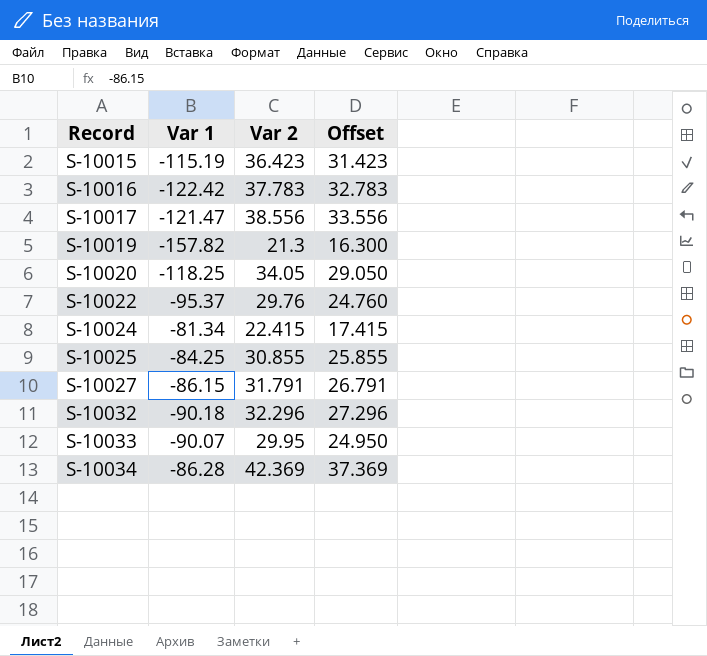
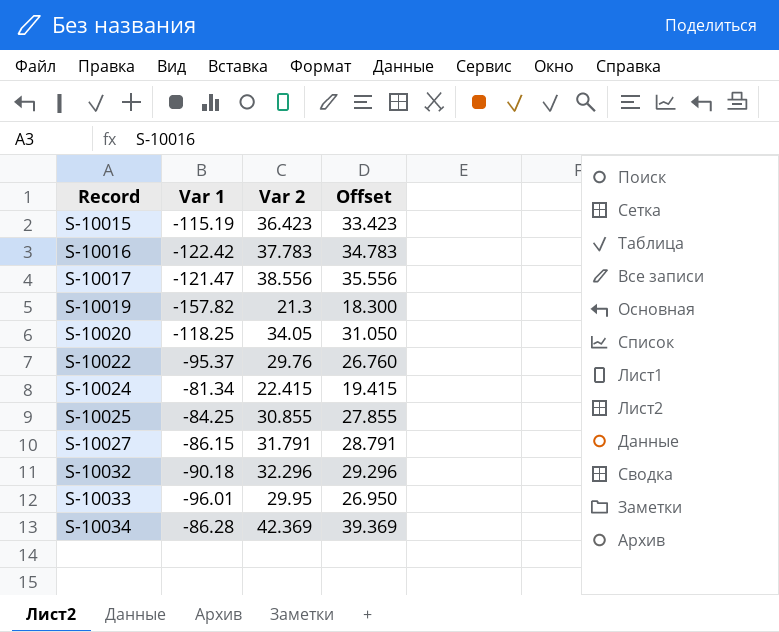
column Offset | formula: [Var 2] - 5 -> [Var 2] - 3
S-10033 | Var 1: -90.07 -> -96.01

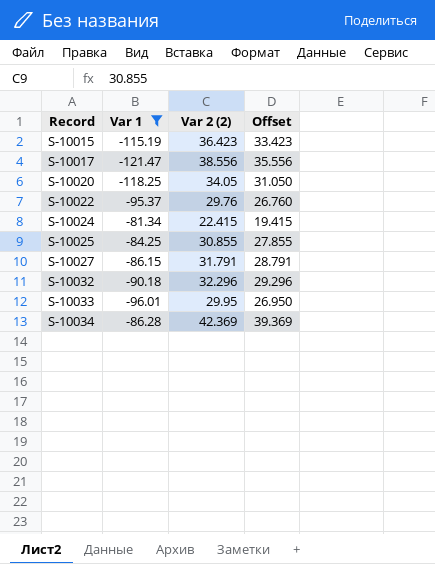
filter: none -> Var 1 >= -121.47
column name: Var 2 -> Var 2 (2)

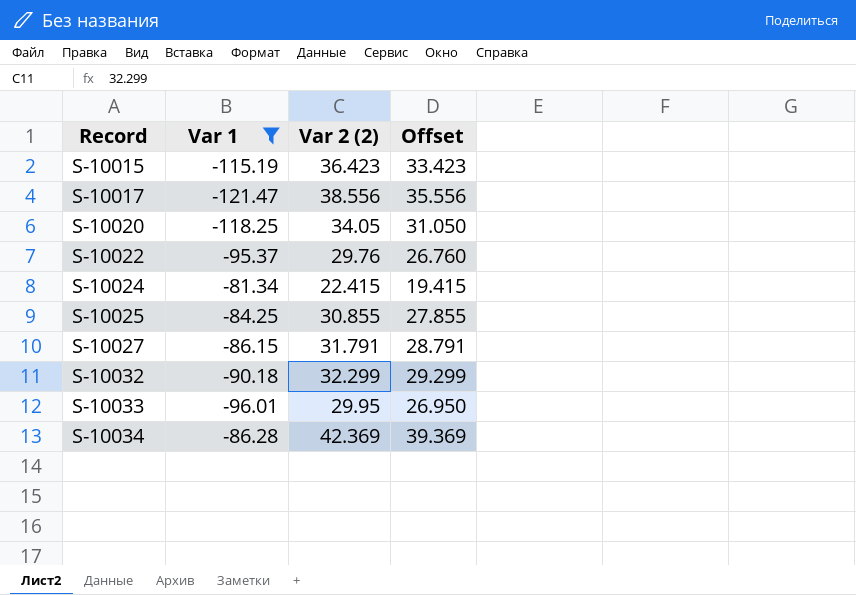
S-10032 | Var 2 (2): 32.296 -> 32.299
S-10032 | Offset: 29.296 -> 29.299

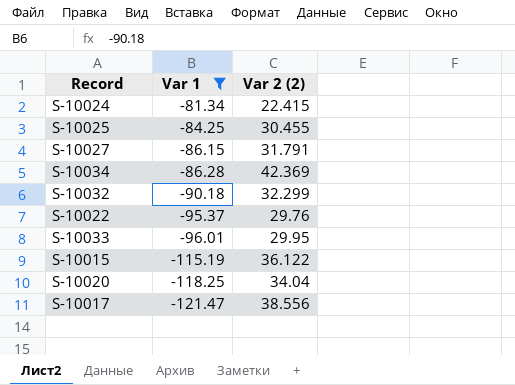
row order: Record ascending -> Var 1 descending
column Offset | formula: [Var 2 (2)] - 3 -> none
S-10025 | Var 2 (2): 30.855 -> 30.455
S-10015 | Var 2 (2): 36.423 -> 36.122
S-10020 | Var 2 (2): 34.05 -> 34.04

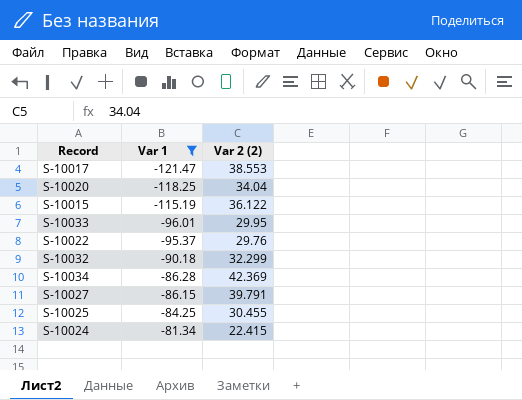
row order: Var 1 descending -> Var 1 ascending
S-10017 | Var 2 (2): 38.556 -> 38.553
S-10027 | Var 2 (2): 31.791 -> 39.791

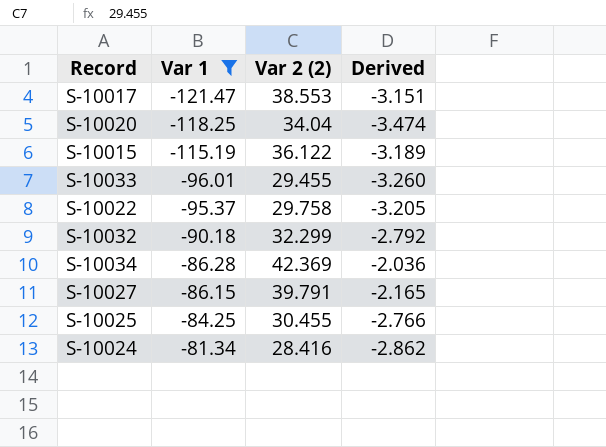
column Derived | formula: none -> [Var 1] / [Var 2 (2)]
S-10033 | Var 2 (2): 29.95 -> 29.455
S-10022 | Var 2 (2): 29.76 -> 29.758
S-10024 | Var 2 (2): 22.415 -> 28.416

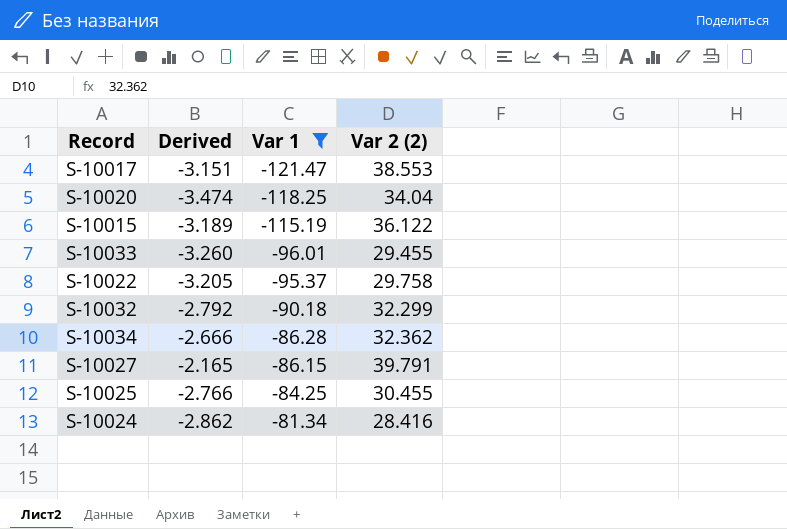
column Derived | position: 4 -> 2
S-10034 | Derived: -2.036 -> -2.666
S-10034 | Var 2 (2): 42.369 -> 32.362

